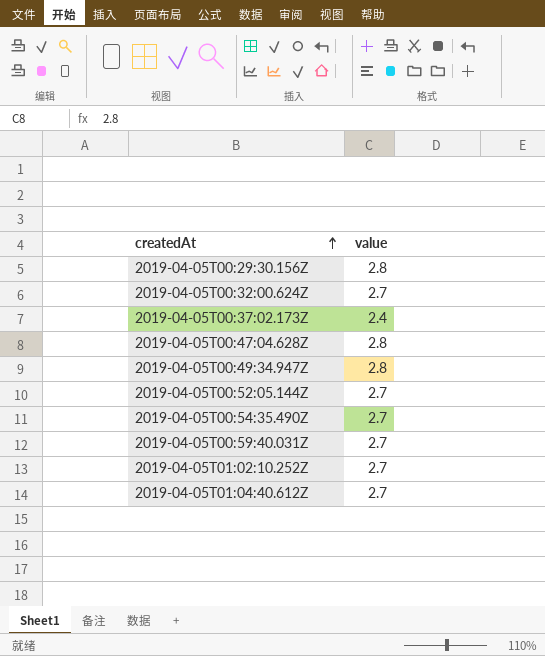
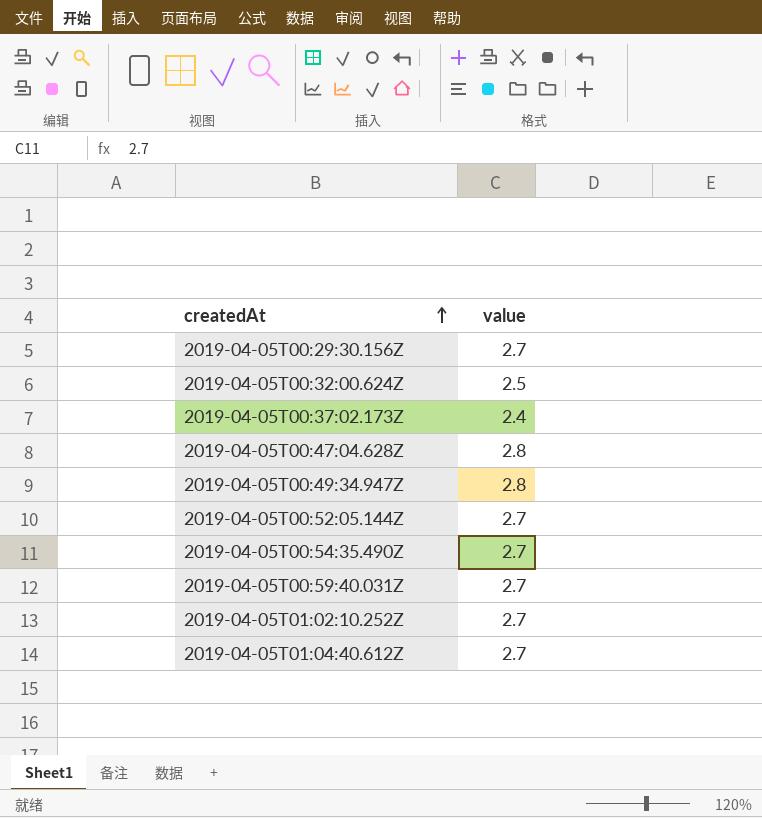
2019-04-05T00:29:30.156Z | value: 2.8 -> 2.7
2019-04-05T00:32:00.624Z | value: 2.7 -> 2.5

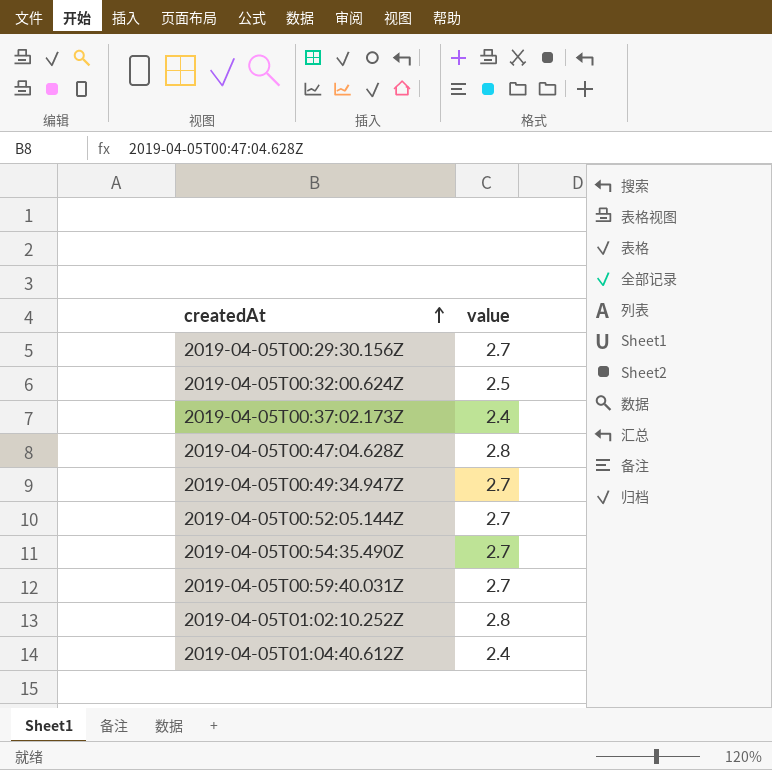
2019-04-05T00:49:34.947Z | value: 2.8 -> 2.7
2019-04-05T01:02:10.252Z | value: 2.7 -> 2.8
2019-04-05T01:04:40.612Z | value: 2.7 -> 2.4

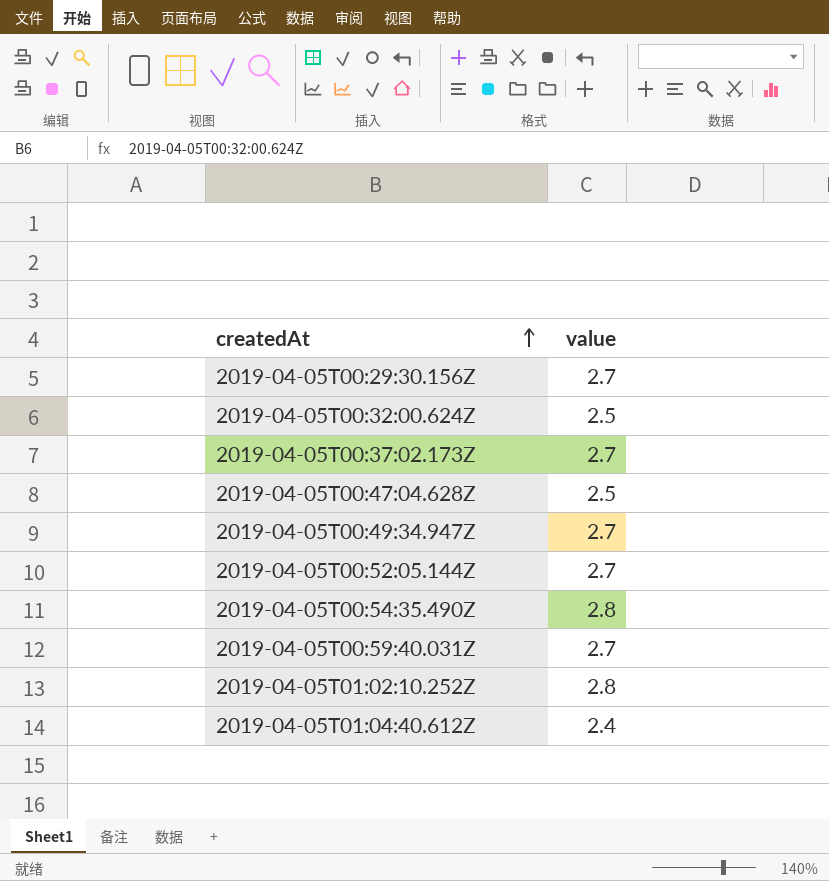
2019-04-05T00:37:02.173Z | value: 2.4 -> 2.7
2019-04-05T00:47:04.628Z | value: 2.8 -> 2.5
2019-04-05T00:54:35.490Z | value: 2.7 -> 2.8

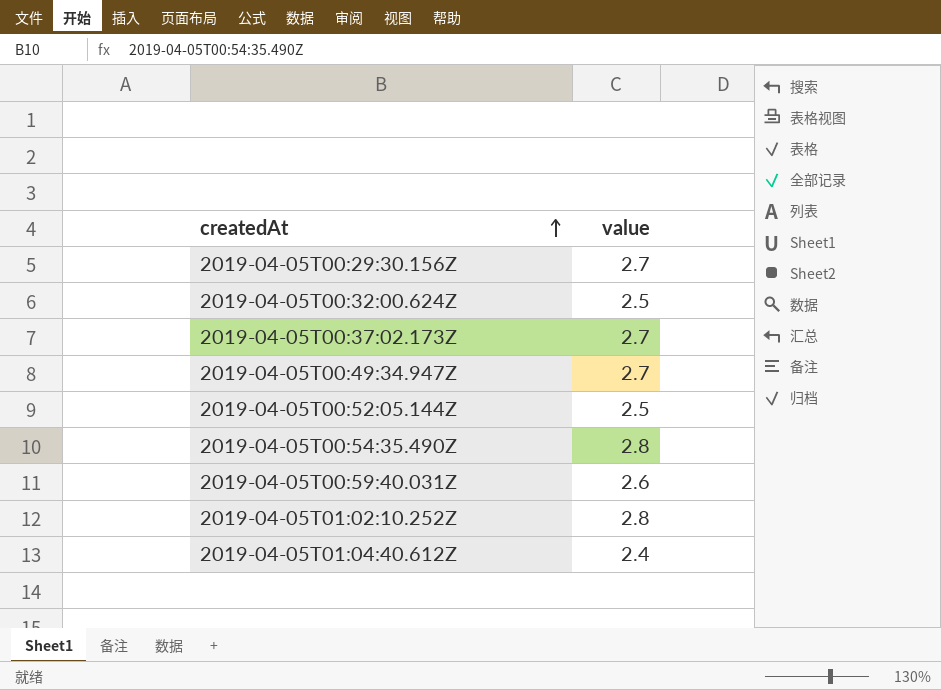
row 2019-04-05T00:47:04.628Z: 2.5 -> none
2019-04-05T00:52:05.144Z | value: 2.7 -> 2.5
2019-04-05T00:59:40.031Z | value: 2.7 -> 2.6

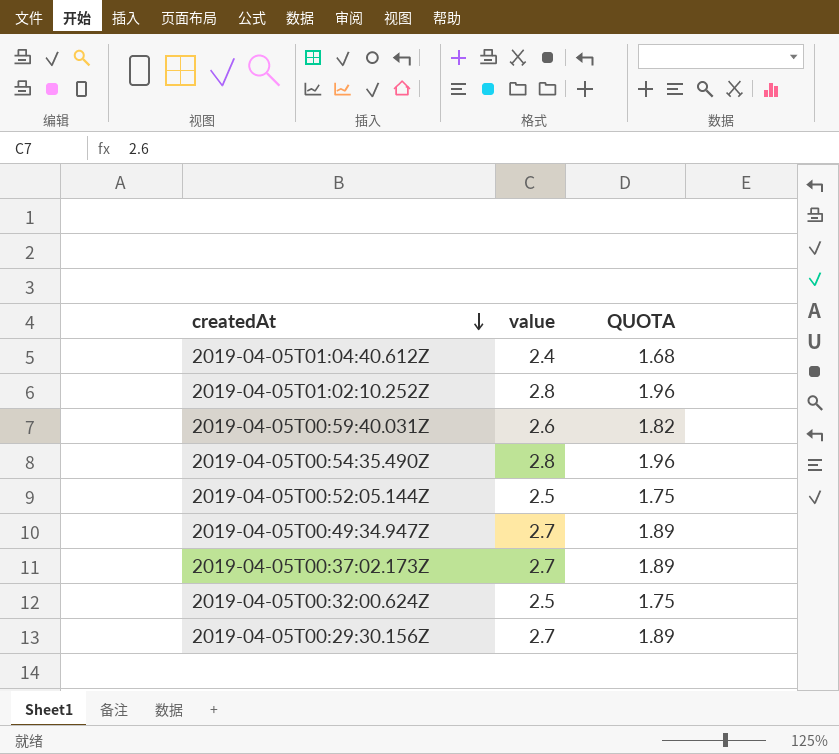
row order: createdAt ascending -> createdAt descending
column QUOTA | formula: none -> [value] * 0.7

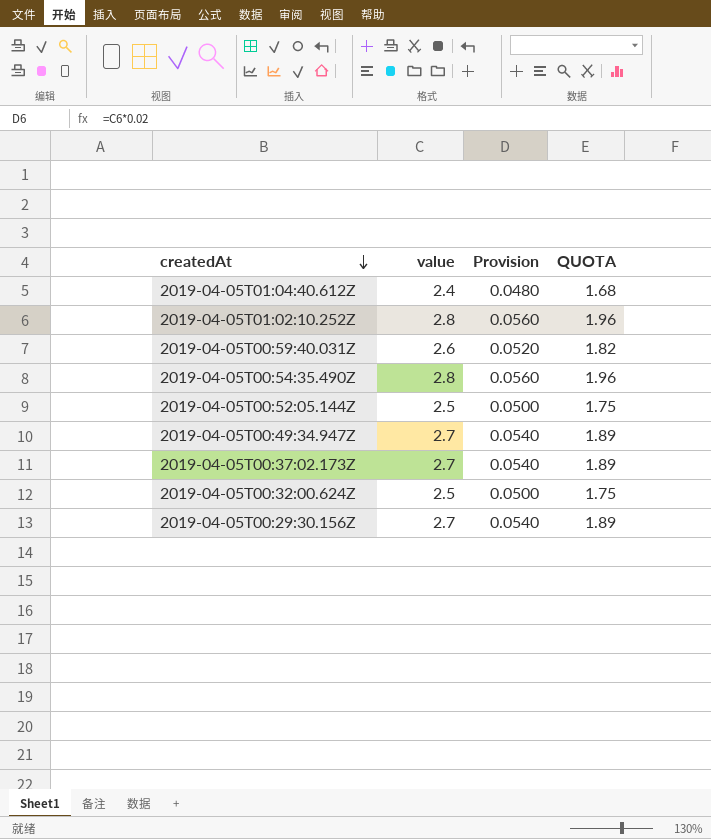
column Provision | formula: none -> [value] * 0.02

